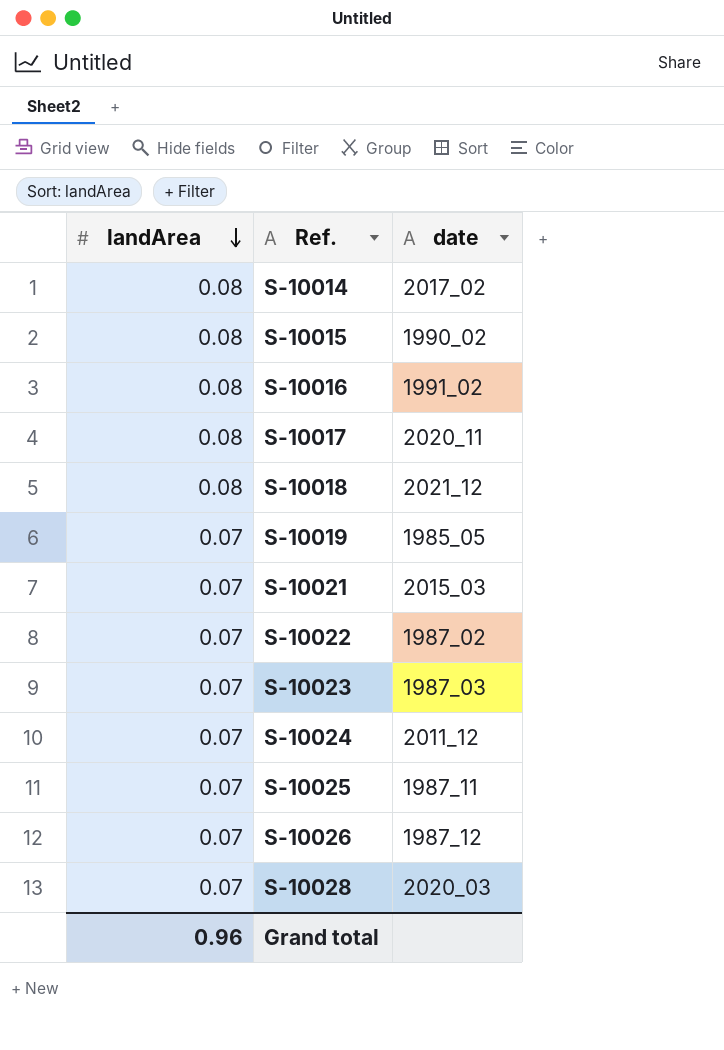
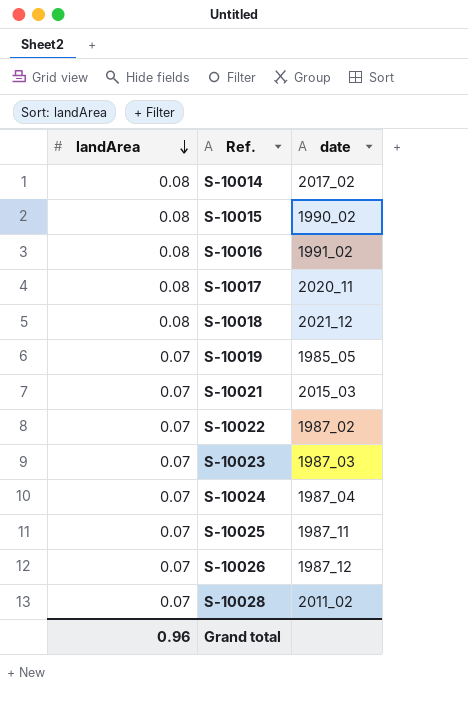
S-10024 | date: 2011_12 -> 1987_04
S-10028 | date: 2020_03 -> 2011_02

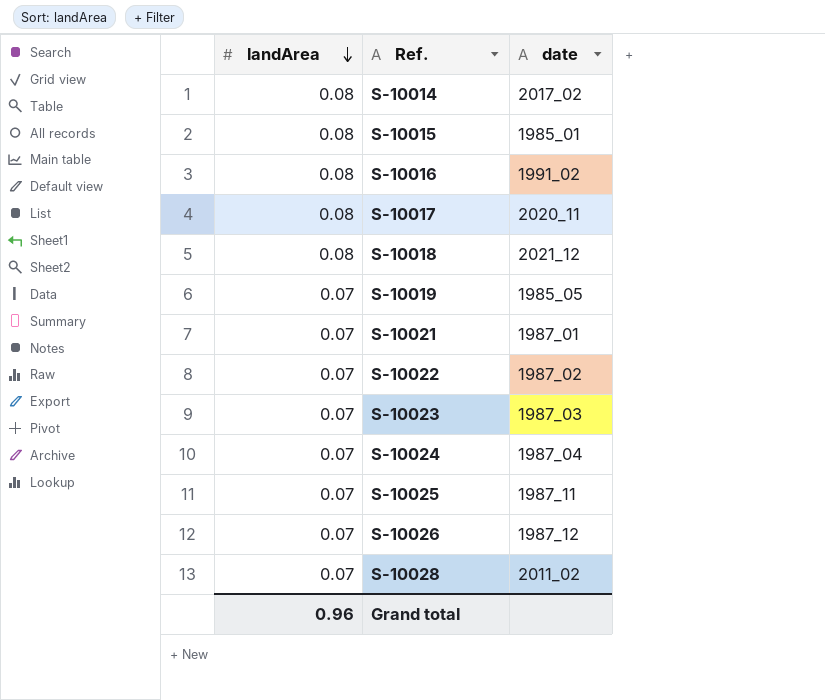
S-10015 | date: 1990_02 -> 1985_01
S-10021 | date: 2015_03 -> 1987_01

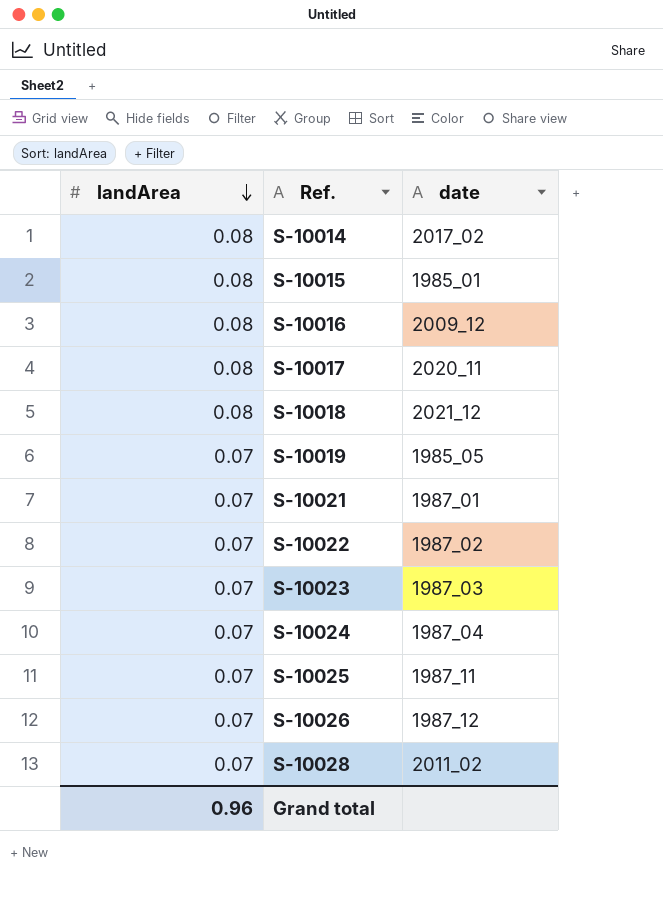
S-10016 | date: 1991_02 -> 2009_12

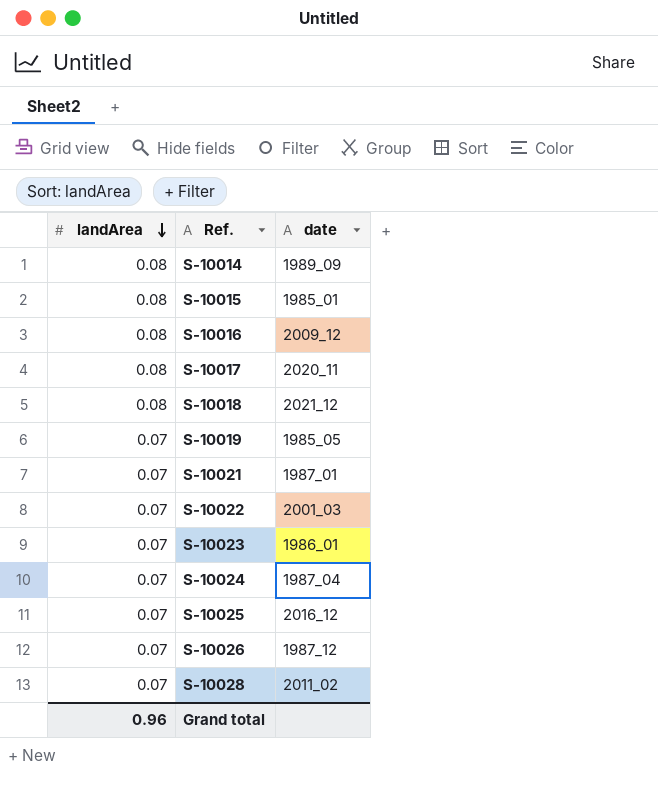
S-10014 | date: 2017_02 -> 1989_09
S-10022 | date: 1987_02 -> 2001_03
S-10023 | date: 1987_03 -> 1986_01
S-10025 | date: 1987_11 -> 2016_12

